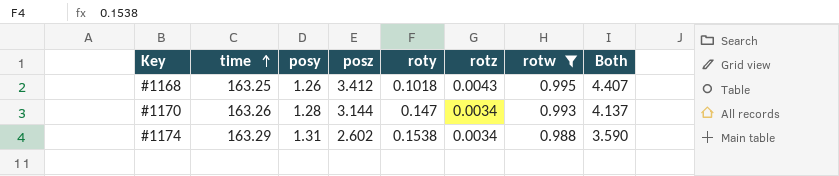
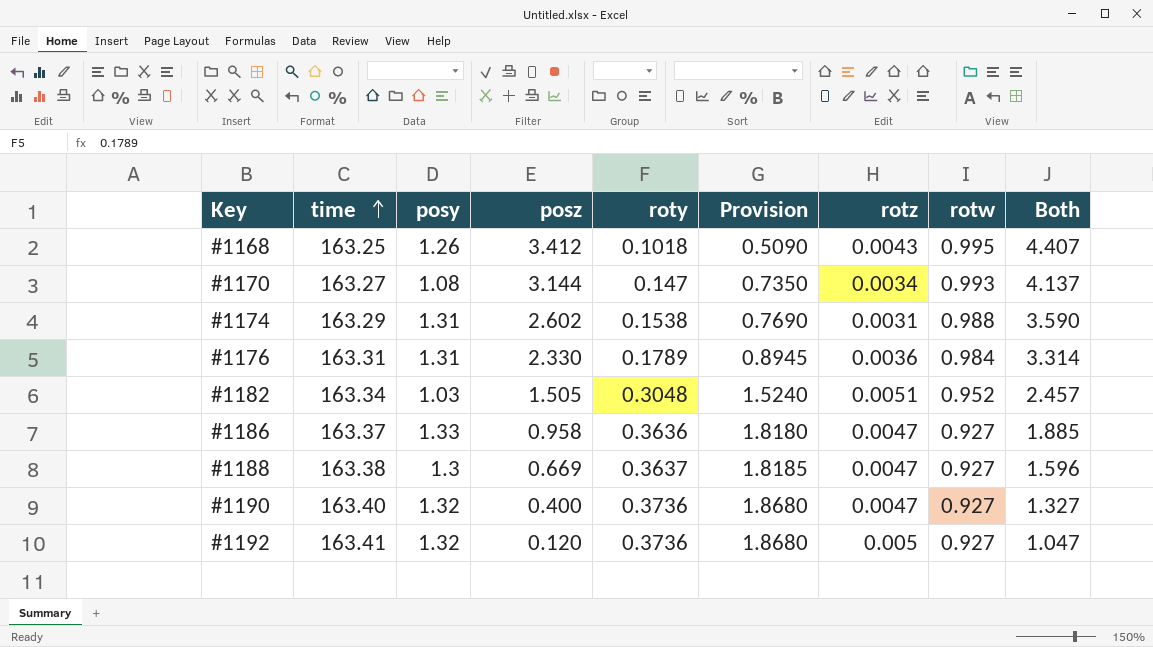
filter: rotw >= 0.988 -> none
column Provision | formula: none -> [roty] * 5
#1170 | time: 163.26 -> 163.27
#1170 | posy: 1.28 -> 1.08
#1174 | rotz: 0.0034 -> 0.0031

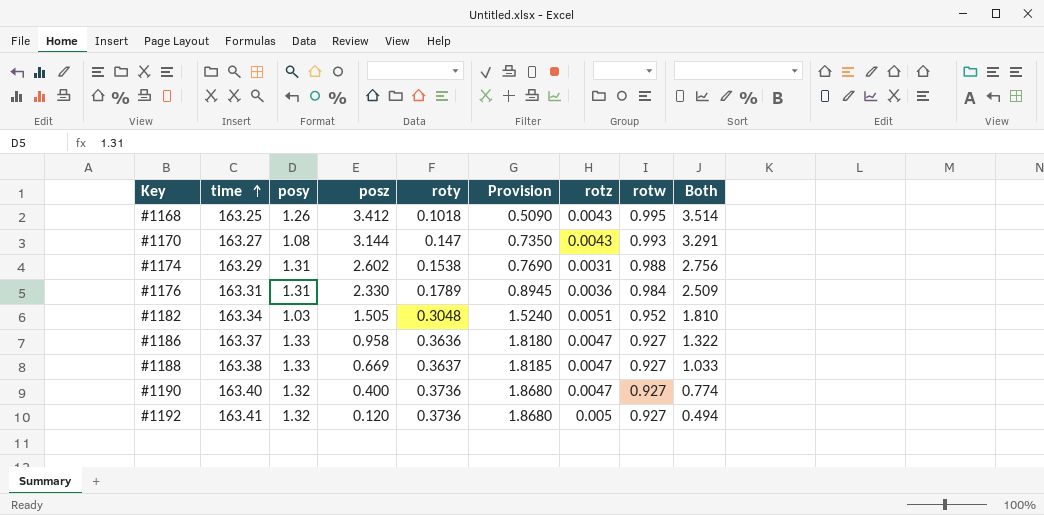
column Both | formula: [posz] + [rotw] -> [posz] + [roty]
#1170 | rotz: 0.0034 -> 0.0043
#1188 | posy: 1.3 -> 1.33

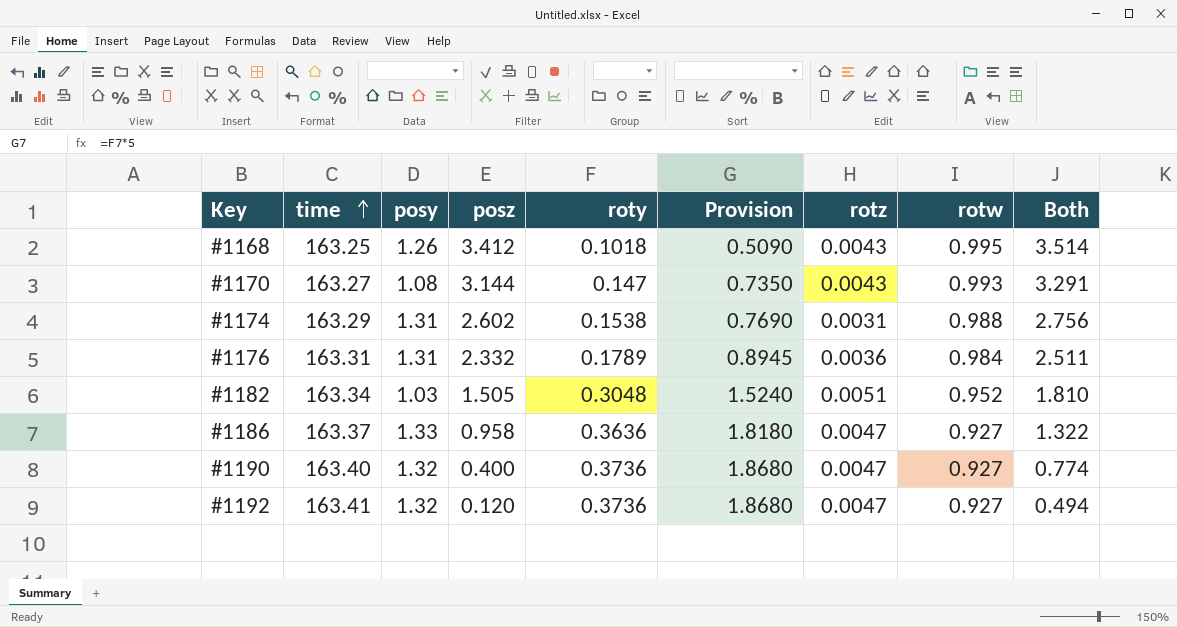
row #1188: 163.38 | 1.33 | 0.669 | 0.3637 | 1.8185 | 0.0047 | 0.927 | 1.033 -> none
#1176 | posz: 2.330 -> 2.332
#1176 | Both: 2.509 -> 2.511
#1192 | rotz: 0.005 -> 0.0047

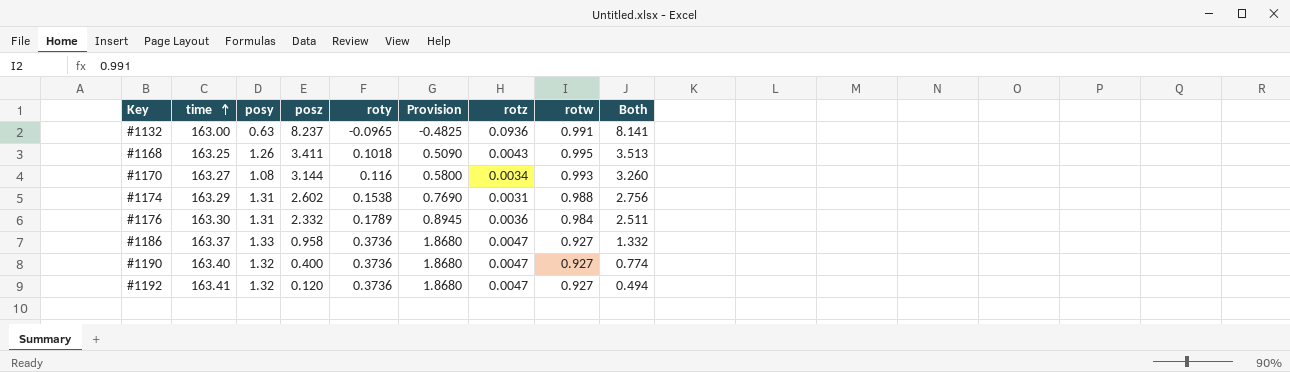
row #1182: 163.34 | 1.03 | 1.505 | 0.3048 | 1.5240 | 0.0051 | 0.952 | 1.810 -> none
row #1132: none -> 163.00 | 0.63 | 8.237 | -0.0965 | -0.4825 | 0.0936 | 0.991 | 8.141
#1168 | posz: 3.412 -> 3.411
#1168 | Both: 3.514 -> 3.513
#1170 | roty: 0.147 -> 0.116
#1170 | Provision: 0.7350 -> 0.5800
#1170 | rotz: 0.0043 -> 0.0034
#1170 | Both: 3.291 -> 3.260
#1176 | time: 163.31 -> 163.30
#1186 | roty: 0.3636 -> 0.3736
#1186 | Provision: 1.8180 -> 1.8680
#1186 | Both: 1.322 -> 1.332

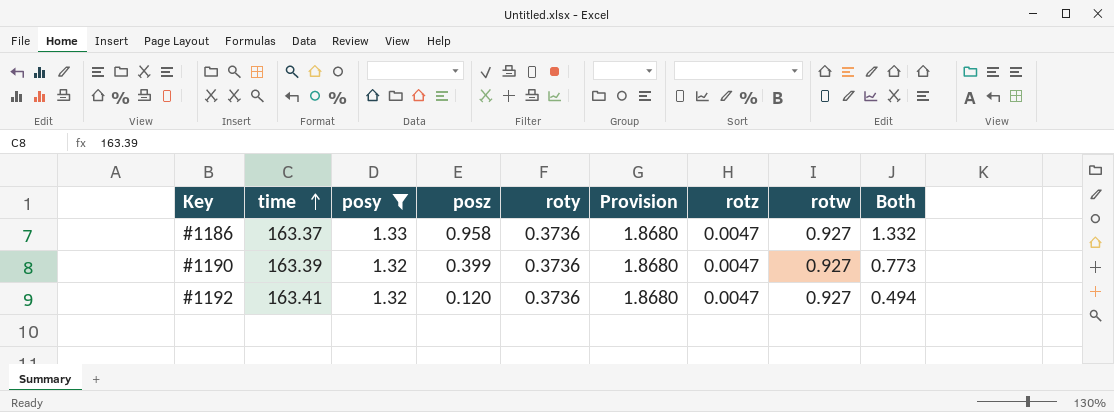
filter: none -> posy >= 1.32
#1190 | time: 163.40 -> 163.39
#1190 | posz: 0.400 -> 0.399
#1190 | Both: 0.774 -> 0.773

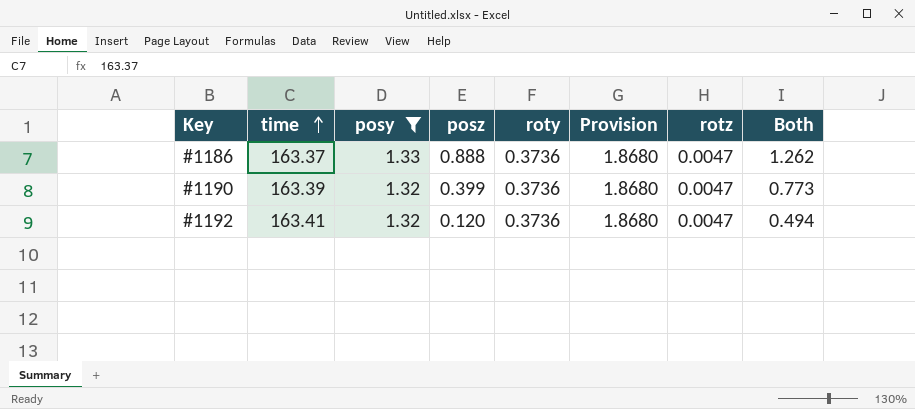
column rotw | position: 8 -> none
#1186 | posz: 0.958 -> 0.888
#1186 | Both: 1.332 -> 1.262

